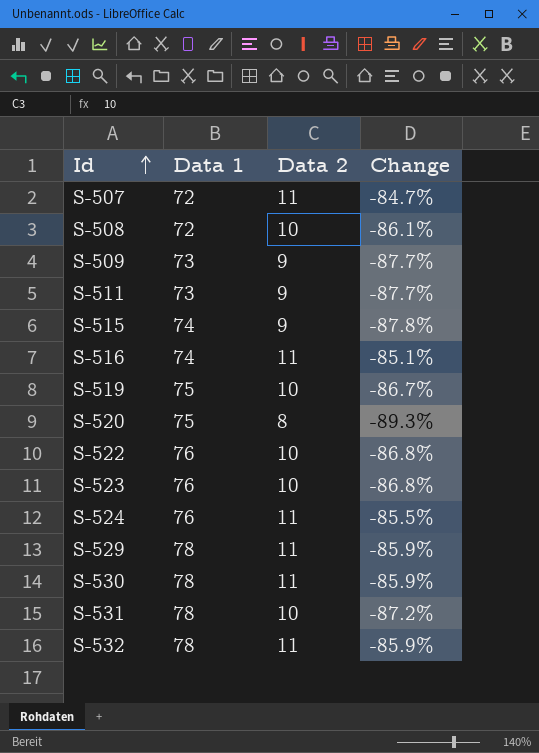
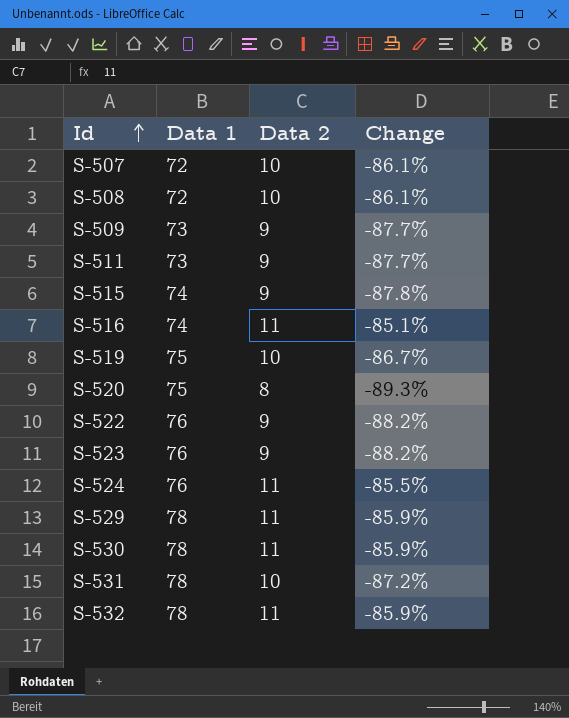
S-507 | Data 2: 11 -> 10
S-507 | Change: -84.7% -> -86.1%
S-522 | Data 2: 10 -> 9
S-522 | Change: -86.8% -> -88.2%
S-523 | Data 2: 10 -> 9
S-523 | Change: -86.8% -> -88.2%

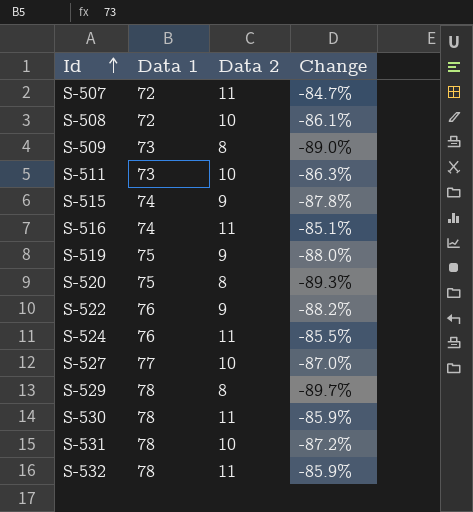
row S-523: 76 | 9 | -88.2% -> none
S-507 | Data 2: 10 -> 11
S-507 | Change: -86.1% -> -84.7%
S-509 | Data 2: 9 -> 8
S-509 | Change: -87.7% -> -89.0%
S-511 | Data 2: 9 -> 10
S-511 | Change: -87.7% -> -86.3%
S-519 | Data 2: 10 -> 9
S-519 | Change: -86.7% -> -88.0%
row S-527: none -> 77 | 10 | -87.0%
S-529 | Data 2: 11 -> 8
S-529 | Change: -85.9% -> -89.7%

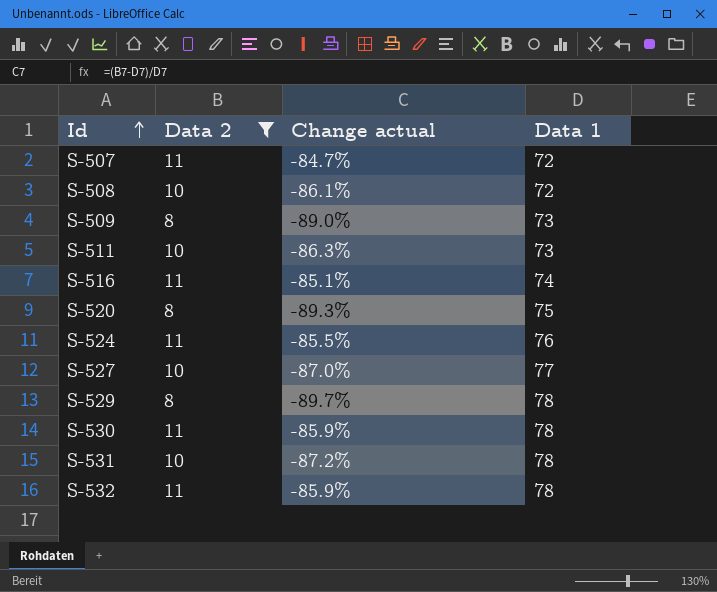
filter: none -> Data 2 != 9
column name: Change -> Change actual
column Data 1 | position: 2 -> 4

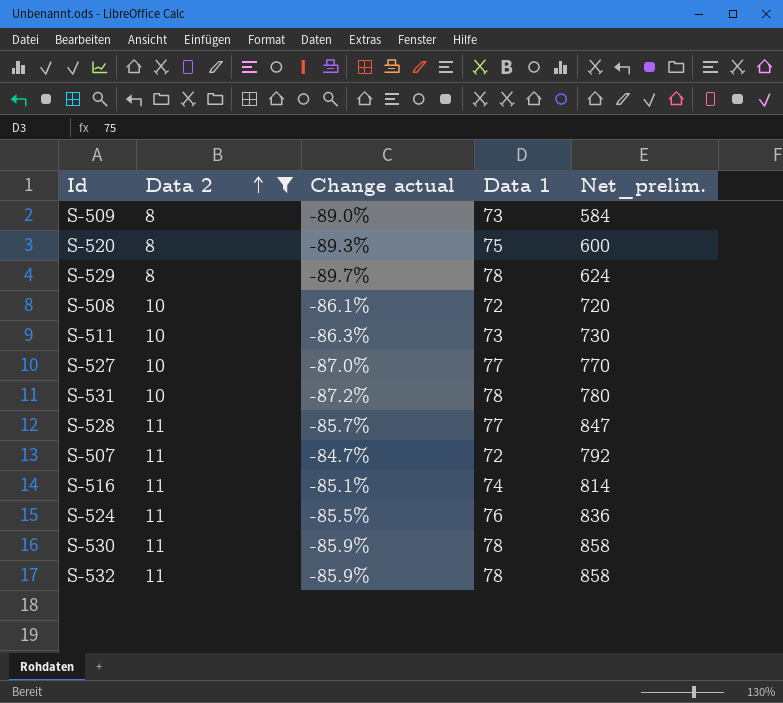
row order: Id ascending -> Data 2 ascending
column Net_prelim. | formula: none -> [Data 2] * [Data 1]
row S-528: none -> 11 | -85.7% | 77 | 847

